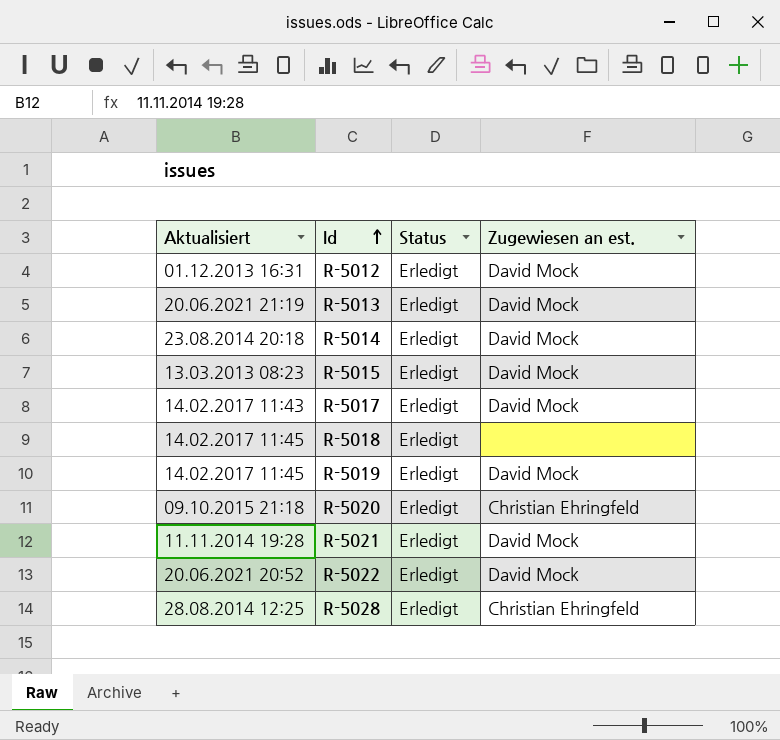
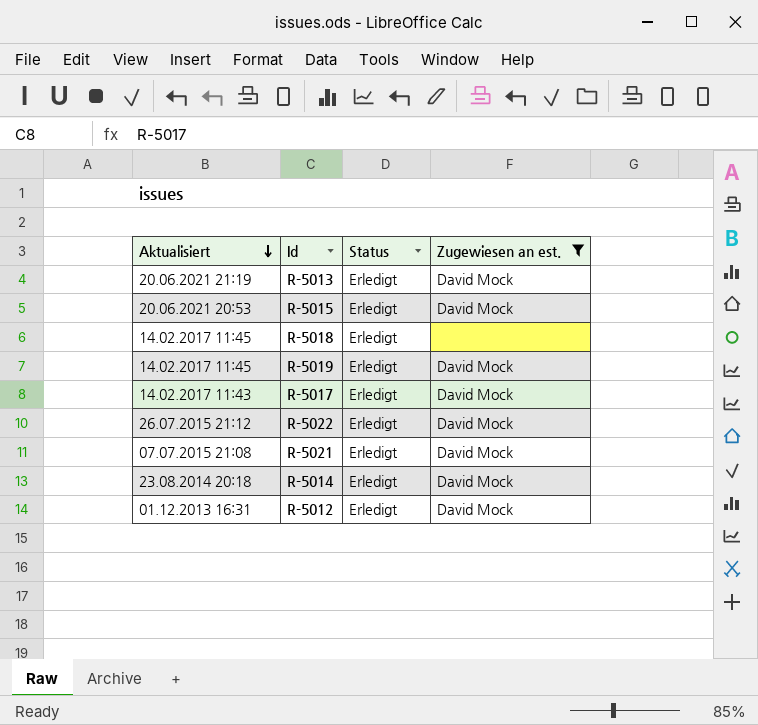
filter: none -> Zugewiesen an est. != Christian Ehringfeld
row order: Id ascending -> Aktualisiert descending
R-5015 | Aktualisiert: 13.03.2013 08:23 -> 20.06.2021 20:53
R-5022 | Aktualisiert: 20.06.2021 20:52 -> 26.07.2015 21:12
R-5021 | Aktualisiert: 11.11.2014 19:28 -> 07.07.2015 21:08

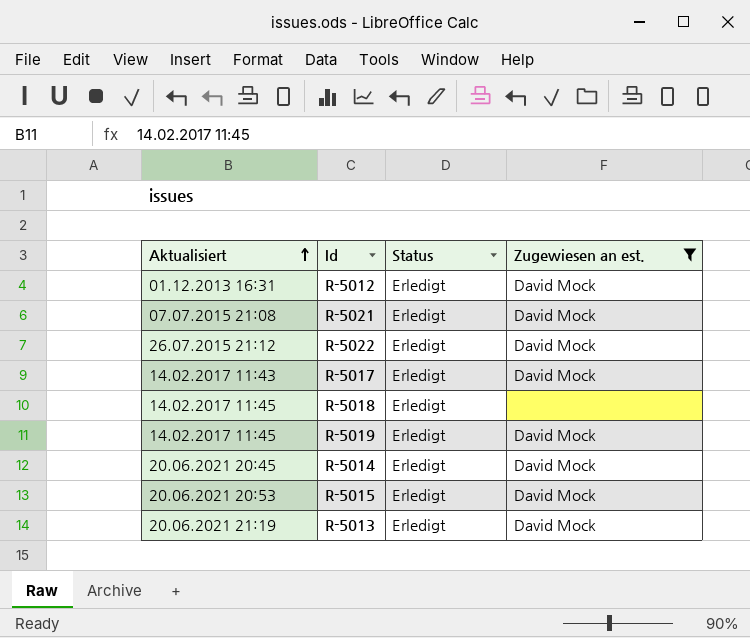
row order: Aktualisiert descending -> Aktualisiert ascending
R-5014 | Aktualisiert: 23.08.2014 20:18 -> 20.06.2021 20:45

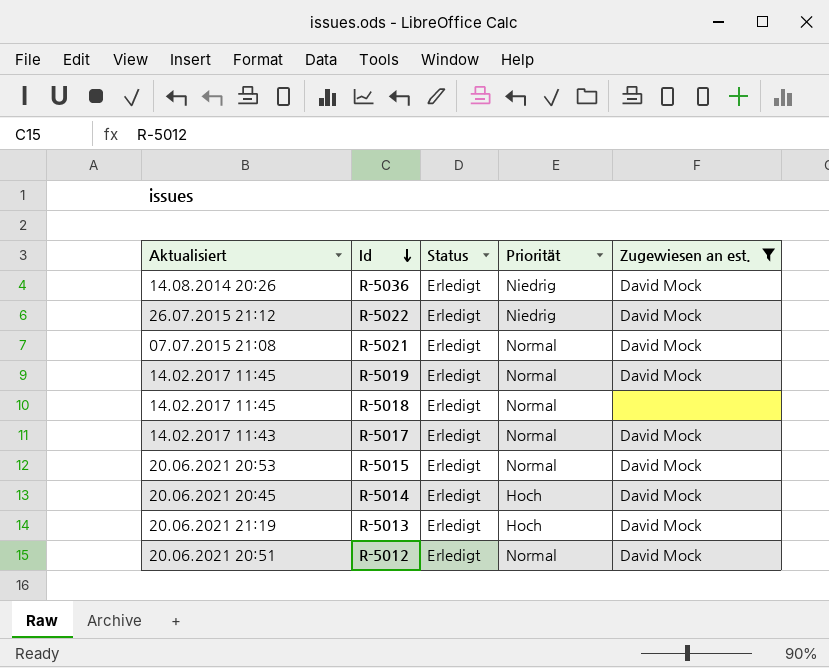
row order: Aktualisiert ascending -> Id descending
column Priorität | position: none -> 4
row R-5036: none -> 14.08.2014 20:26 | Erledigt | Niedrig | David Mock
R-5012 | Aktualisiert: 01.12.2013 16:31 -> 20.06.2021 20:51

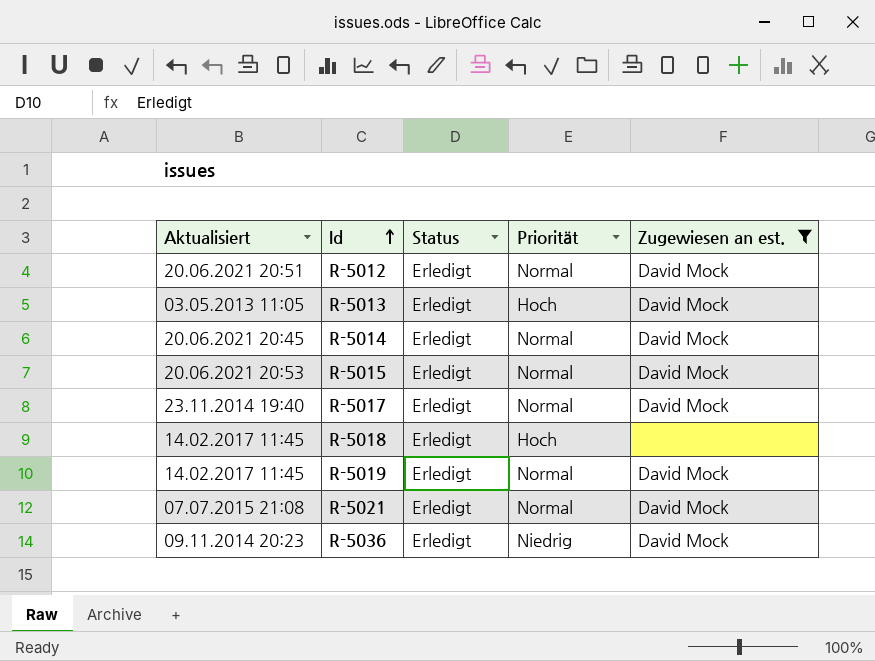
row order: Id descending -> Id ascending
row R-5022: 26.07.2015 21:12 | Erledigt | Niedrig | David Mock -> none
R-5013 | Aktualisiert: 20.06.2021 21:19 -> 03.05.2013 11:05
R-5014 | Priorität: Hoch -> Normal
R-5017 | Aktualisiert: 14.02.2017 11:43 -> 23.11.2014 19:40
R-5018 | Priorität: Normal -> Hoch
R-5036 | Aktualisiert: 14.08.2014 20:26 -> 09.11.2014 20:23

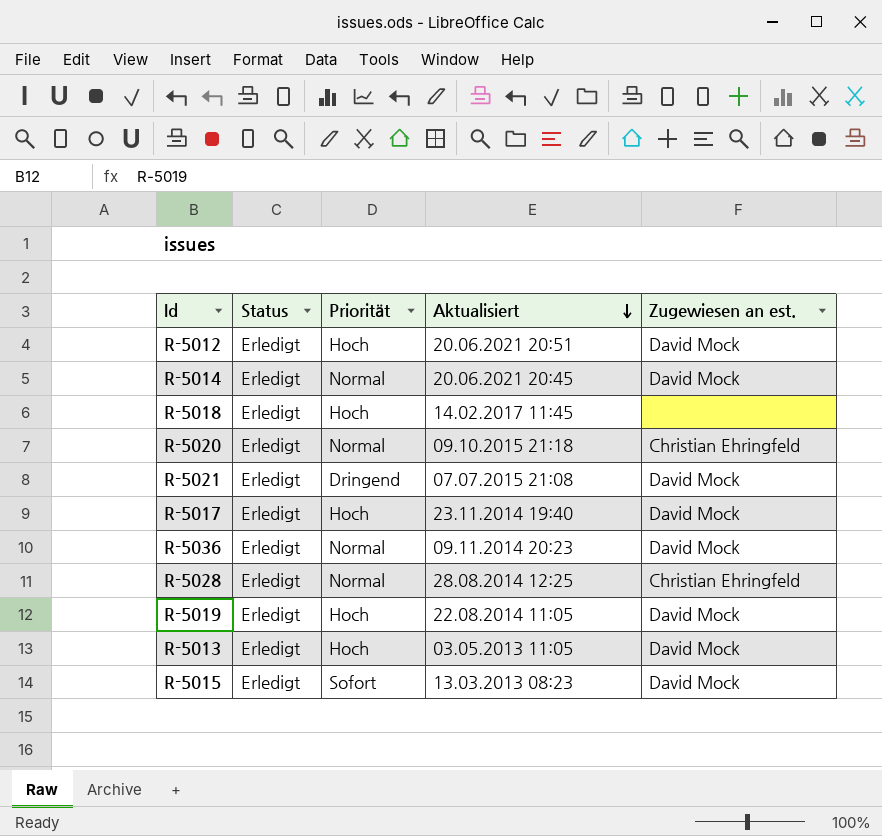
filter: Zugewiesen an est. != Christian Ehringfeld -> none
row order: Id ascending -> Aktualisiert descending
column Aktualisiert | position: 1 -> 4
R-5012 | Priorität: Normal -> Hoch
R-5021 | Priorität: Normal -> Dringend
R-5017 | Priorität: Normal -> Hoch
R-5036 | Priorität: Niedrig -> Normal
R-5019 | Priorität: Normal -> Hoch
R-5019 | Aktualisiert: 14.02.2017 11:45 -> 22.08.2014 11:05
R-5015 | Priorität: Normal -> Sofort
R-5015 | Aktualisiert: 20.06.2021 20:53 -> 13.03.2013 08:23

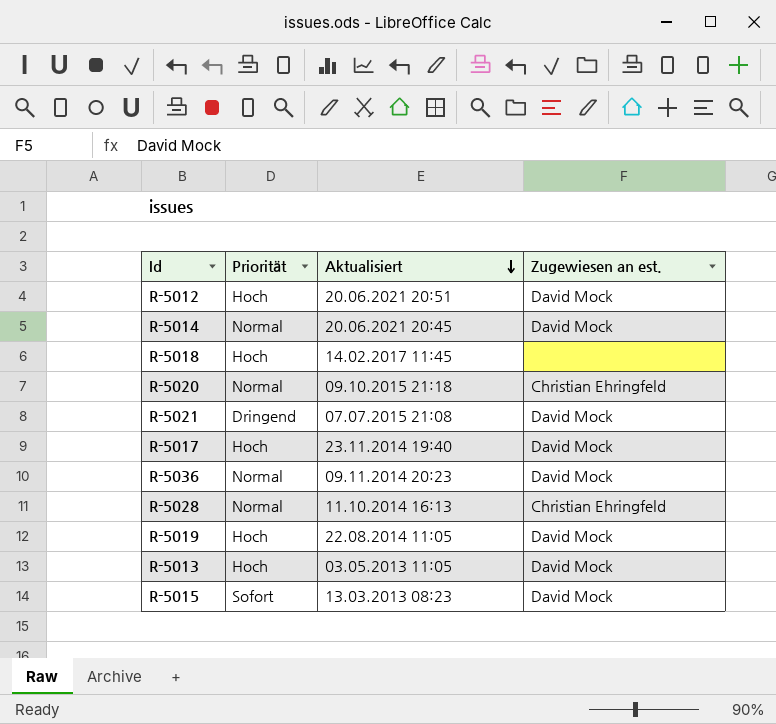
column Status | position: 2 -> none
R-5028 | Aktualisiert: 28.08.2014 12:25 -> 11.10.2014 16:13

